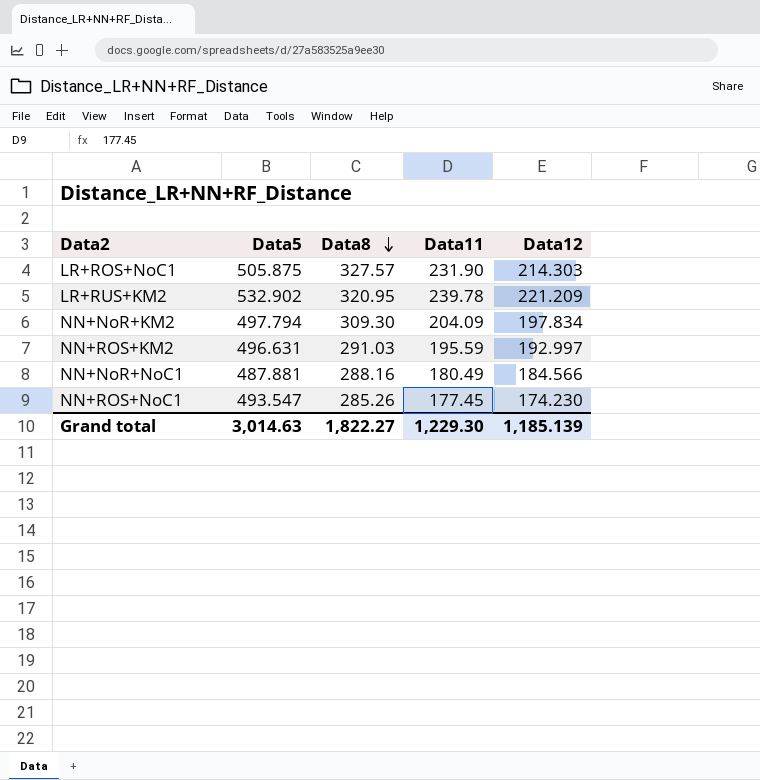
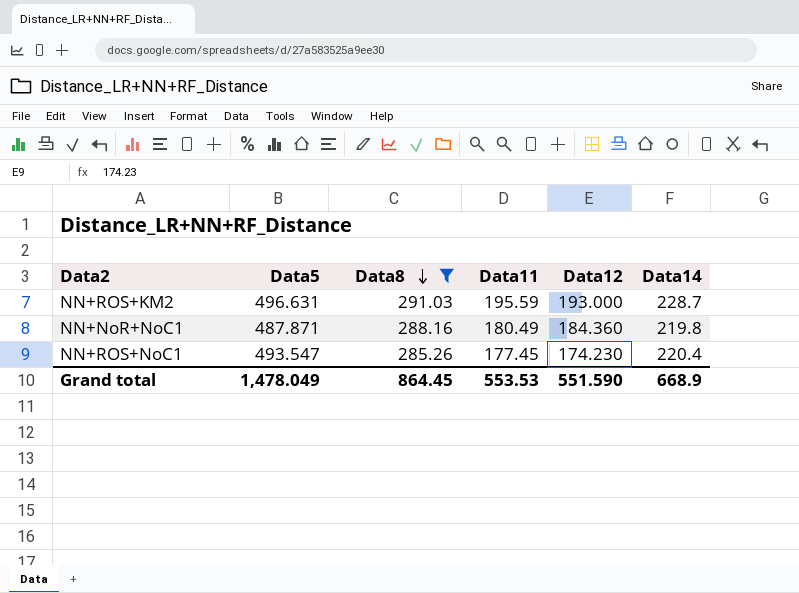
filter: none -> Data8 <= 291.03
column Data14 | position: none -> 6
NN+ROS+KM2 | Data12: 192.997 -> 193.000
NN+NoR+NoC1 | Data5: 487.881 -> 487.871
NN+NoR+NoC1 | Data12: 184.566 -> 184.360
Grand total | Data5: 3,014.63 -> 1,478.049
Grand total | Data8: 1,822.27 -> 864.45
Grand total | Data11: 1,229.30 -> 553.53
Grand total | Data12: 1,185.139 -> 551.590

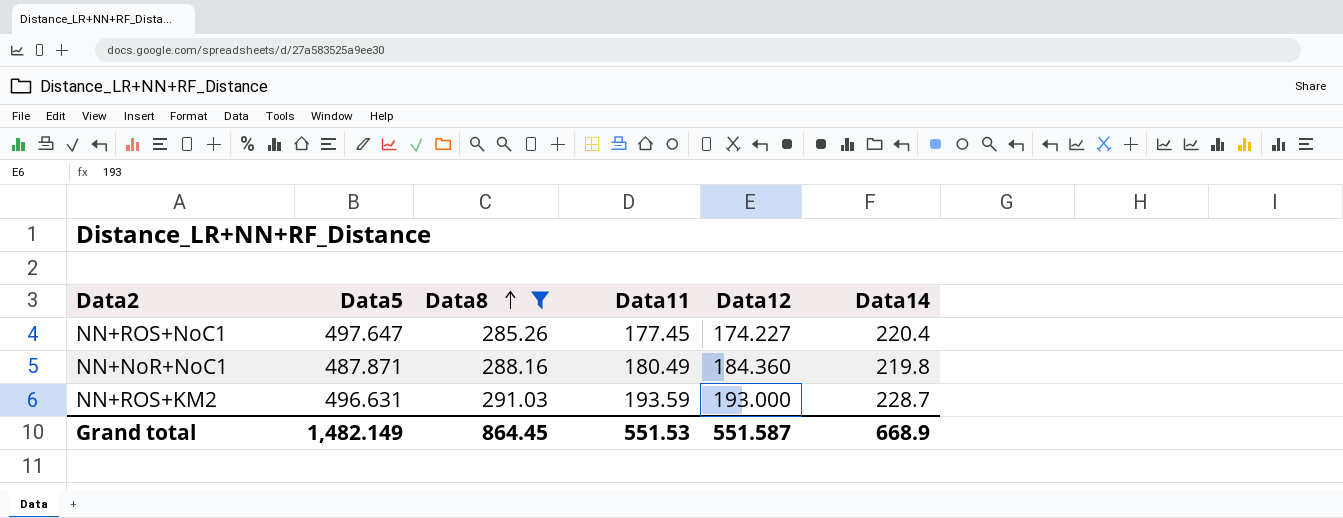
row order: Data8 descending -> Data8 ascending
NN+ROS+NoC1 | Data5: 493.547 -> 497.647
NN+ROS+NoC1 | Data12: 174.230 -> 174.227
NN+ROS+KM2 | Data11: 195.59 -> 193.59
Grand total | Data5: 1,478.049 -> 1,482.149
Grand total | Data11: 553.53 -> 551.53
Grand total | Data12: 551.590 -> 551.587

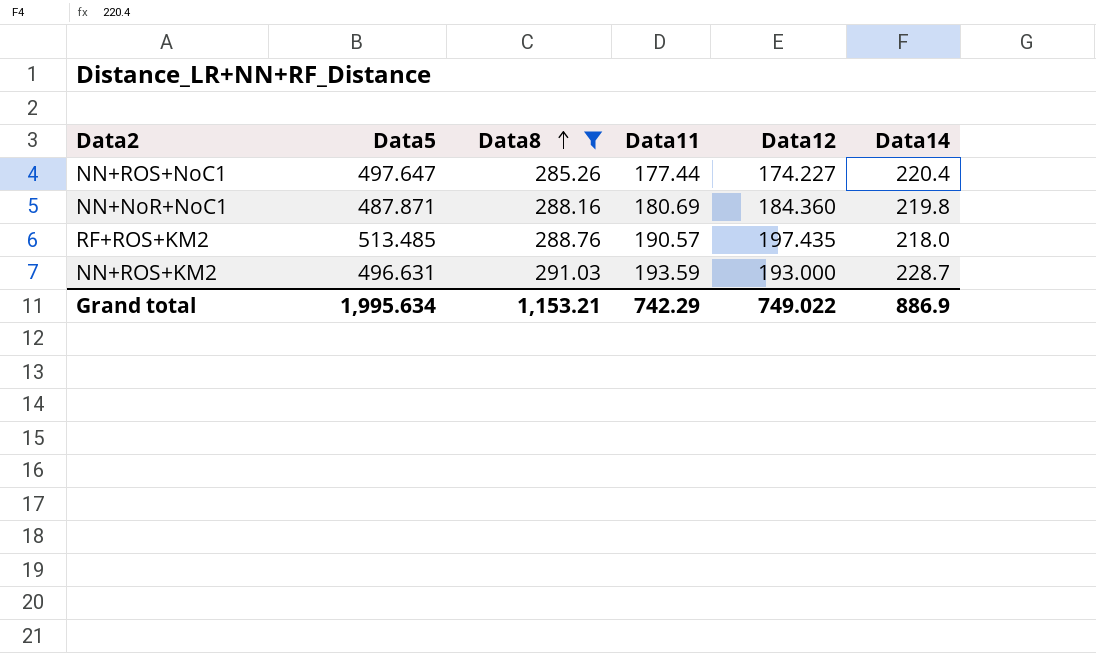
NN+ROS+NoC1 | Data11: 177.45 -> 177.44
NN+NoR+NoC1 | Data11: 180.49 -> 180.69
row RF+ROS+KM2: none -> 513.485 | 288.76 | 190.57 | 197.435 | 218.0
Grand total | Data5: 1,482.149 -> 1,995.634
Grand total | Data8: 864.45 -> 1,153.21
Grand total | Data11: 551.53 -> 742.29
Grand total | Data12: 551.587 -> 749.022
Grand total | Data14: 668.9 -> 886.9

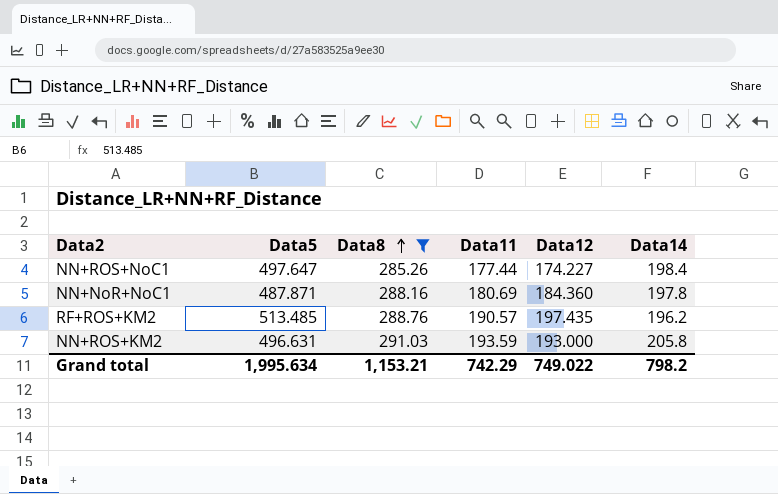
NN+ROS+NoC1 | Data14: 220.4 -> 198.4
NN+NoR+NoC1 | Data14: 219.8 -> 197.8
RF+ROS+KM2 | Data14: 218.0 -> 196.2
NN+ROS+KM2 | Data14: 228.7 -> 205.8
Grand total | Data14: 886.9 -> 798.2

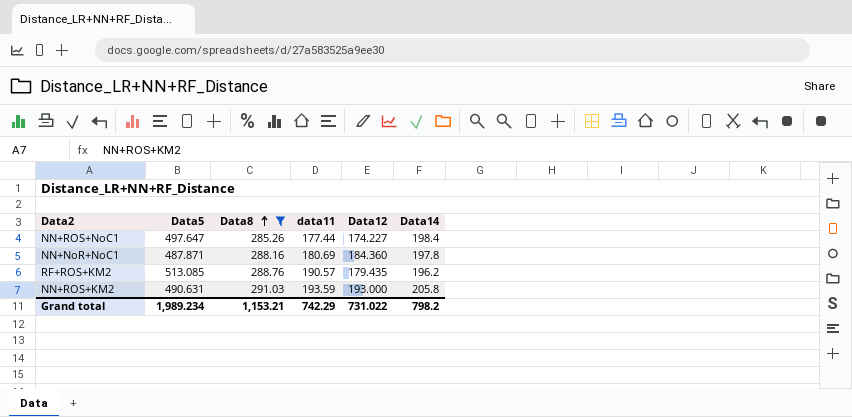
column name: Data11 -> data11
RF+ROS+KM2 | Data5: 513.485 -> 513.085
RF+ROS+KM2 | Data12: 197.435 -> 179.435
NN+ROS+KM2 | Data5: 496.631 -> 490.631
Grand total | Data5: 1,995.634 -> 1,989.234
Grand total | Data12: 749.022 -> 731.022

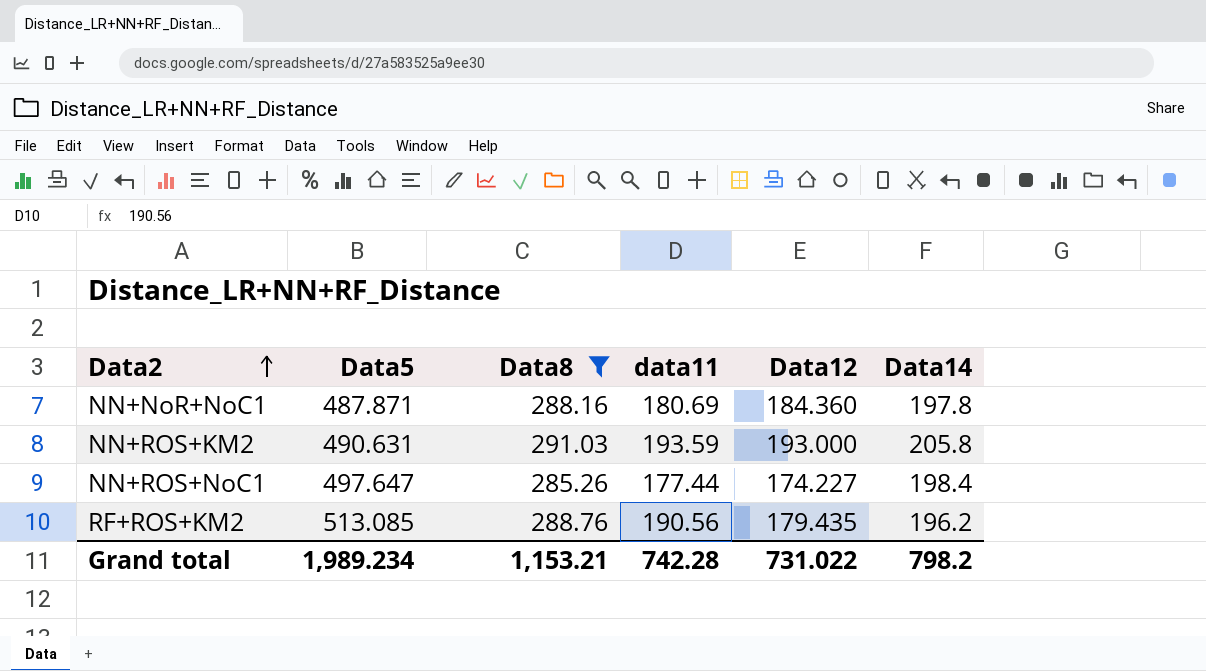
row order: Data8 ascending -> Data2 ascending
RF+ROS+KM2 | data11: 190.57 -> 190.56
Grand total | data11: 742.29 -> 742.28

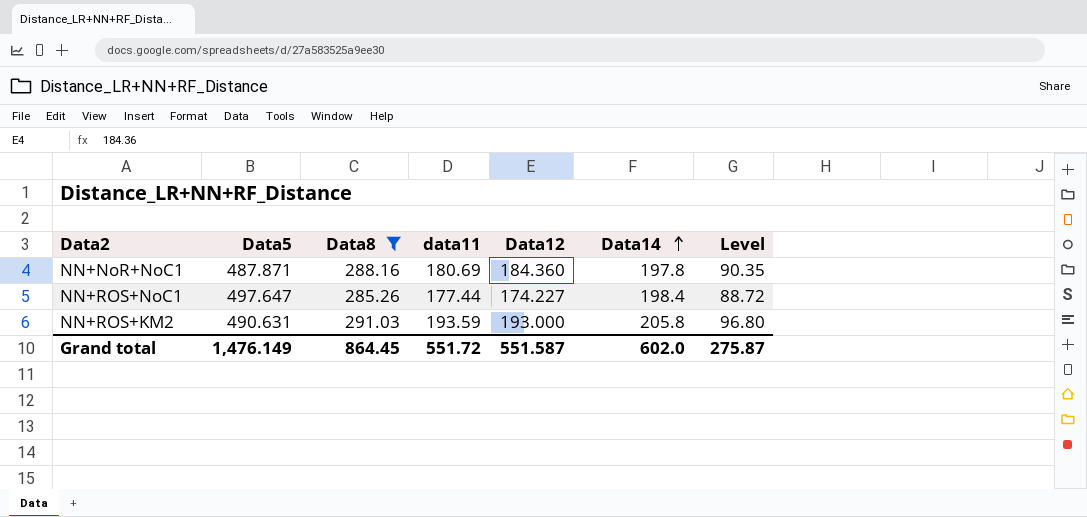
row order: Data2 ascending -> Data14 ascending
column Level | formula: none -> [data11] * 0.5
row RF+ROS+KM2: 513.085 | 288.76 | 190.56 | 179.435 | 196.2 -> none
Grand total | Data5: 1,989.234 -> 1,476.149
Grand total | Data8: 1,153.21 -> 864.45
Grand total | data11: 742.28 -> 551.72
Grand total | Data12: 731.022 -> 551.587
Grand total | Data14: 798.2 -> 602.0

